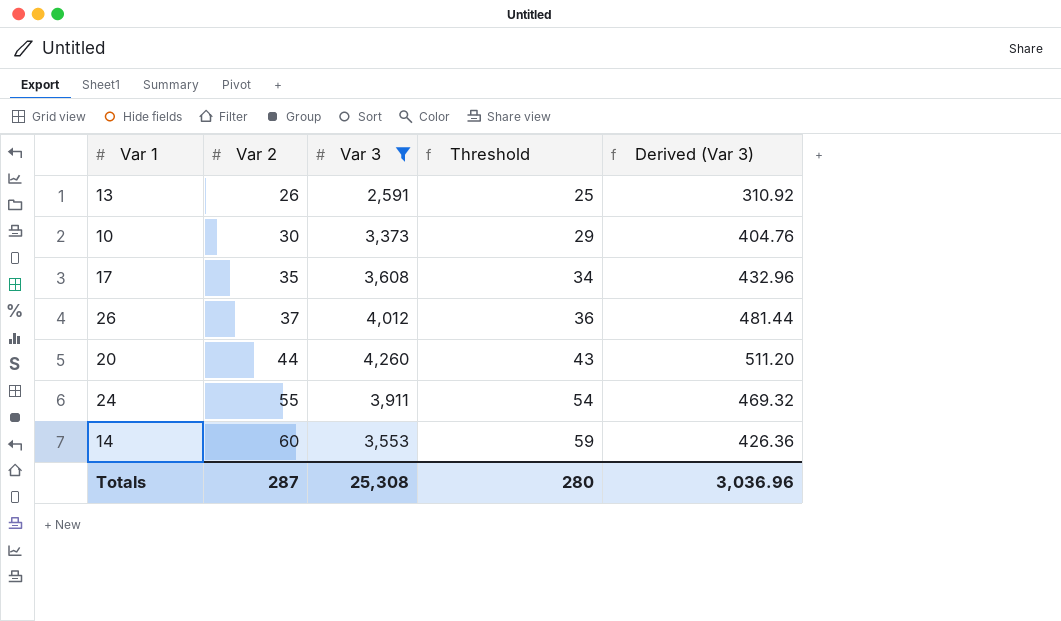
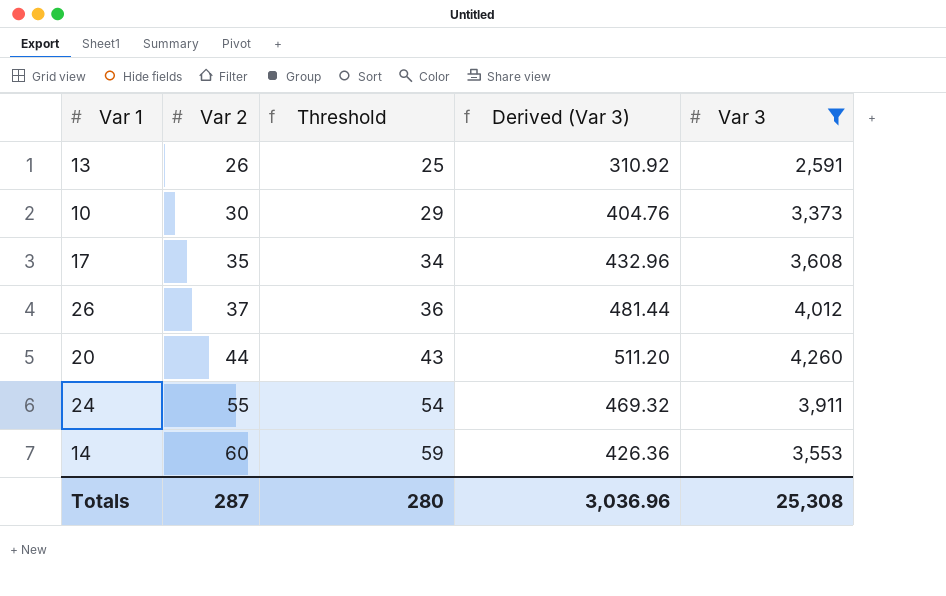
column Var 3 | position: 3 -> 5

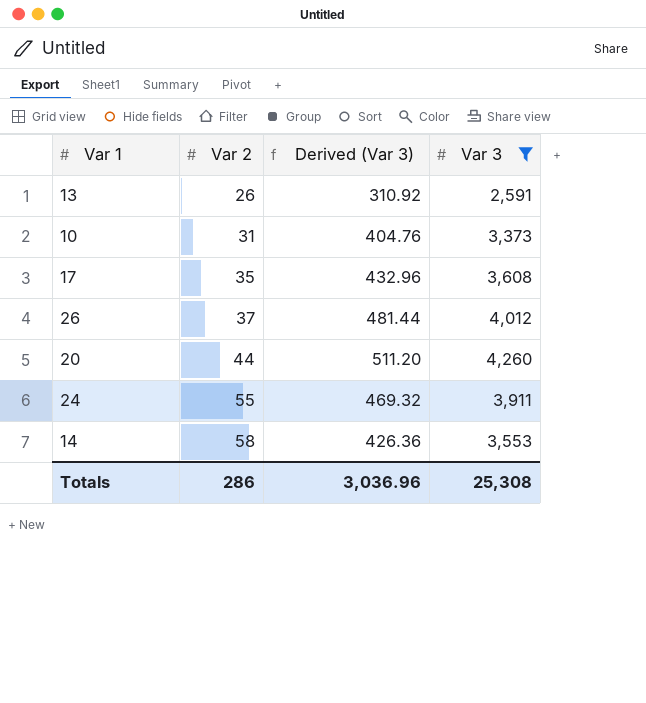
column Threshold | formula: [Var 2] - 1 -> none
10 | Var 2: 30 -> 31
14 | Var 2: 60 -> 58
Totals | Var 2: 287 -> 286

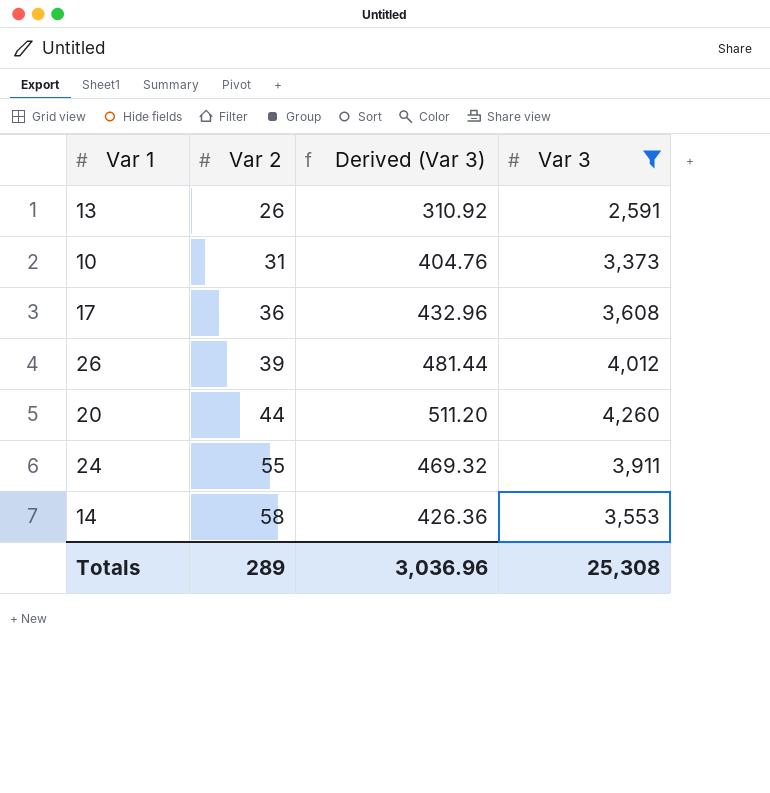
17 | Var 2: 35 -> 36
26 | Var 2: 37 -> 39
Totals | Var 2: 286 -> 289

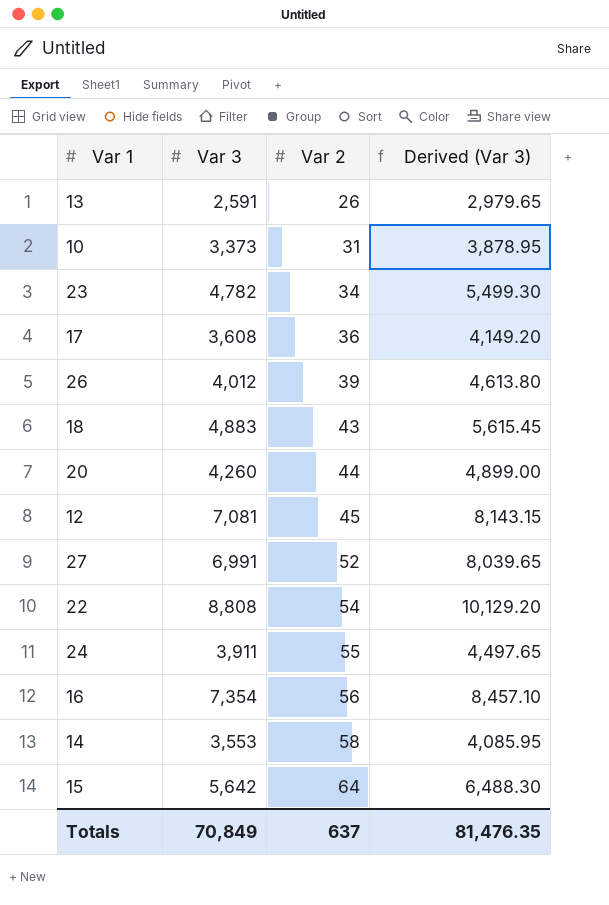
filter: Var 3 <= 4,260 -> none
column Var 3 | position: 4 -> 2
column Derived (Var 3) | formula: [Var 3] * 0.12 -> [Var 3] * 1.15
Totals | Var 3: 25,308 -> 70,849
Totals | Var 2: 289 -> 637
Totals | Derived (Var 3): 3,036.96 -> 81,476.35

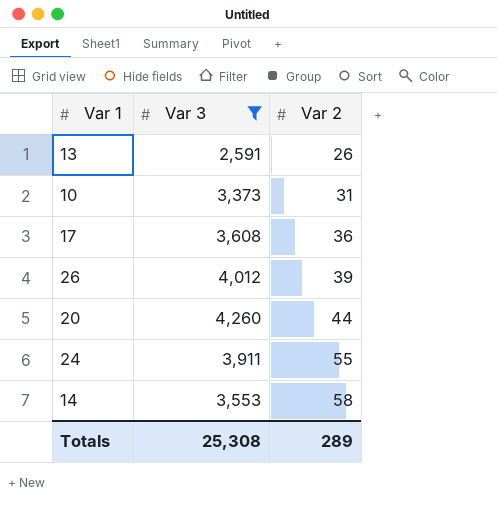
filter: none -> Var 3 <= 4,260
column Derived (Var 3) | formula: [Var 3] * 1.15 -> none
Totals | Var 3: 70,849 -> 25,308
Totals | Var 2: 637 -> 289

